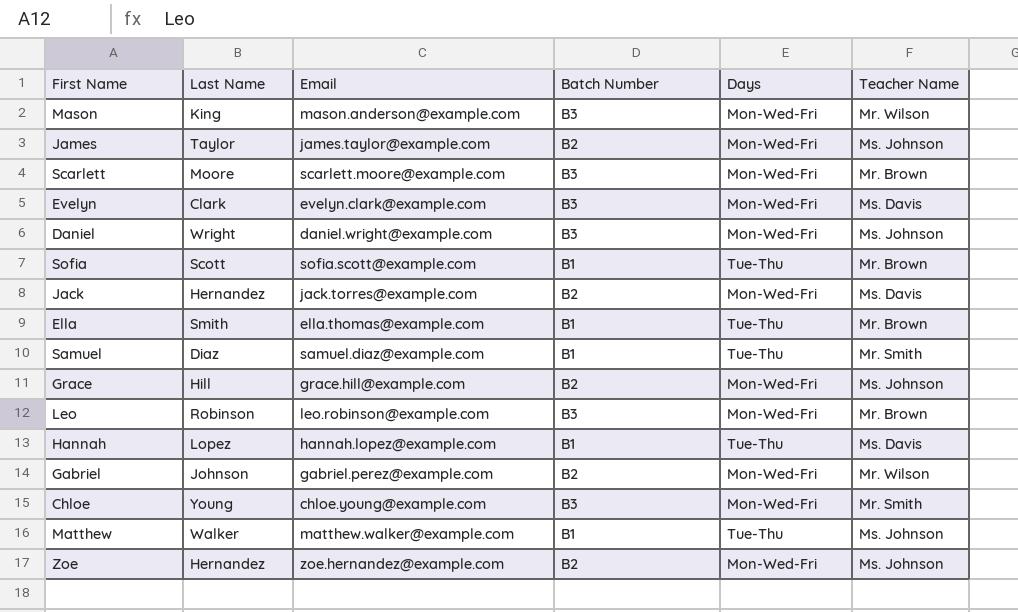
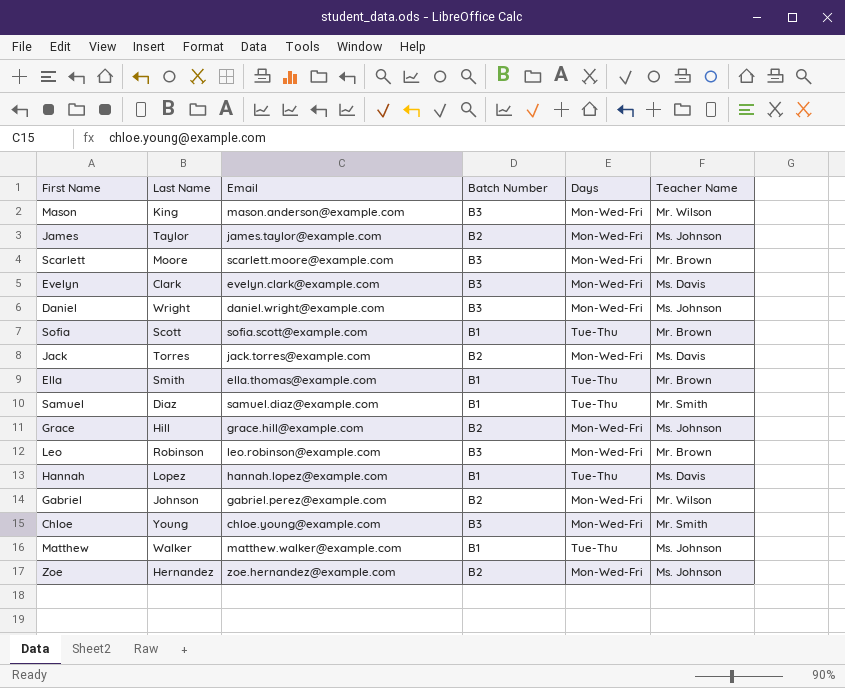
Jack | Last Name: Hernandez -> Torres

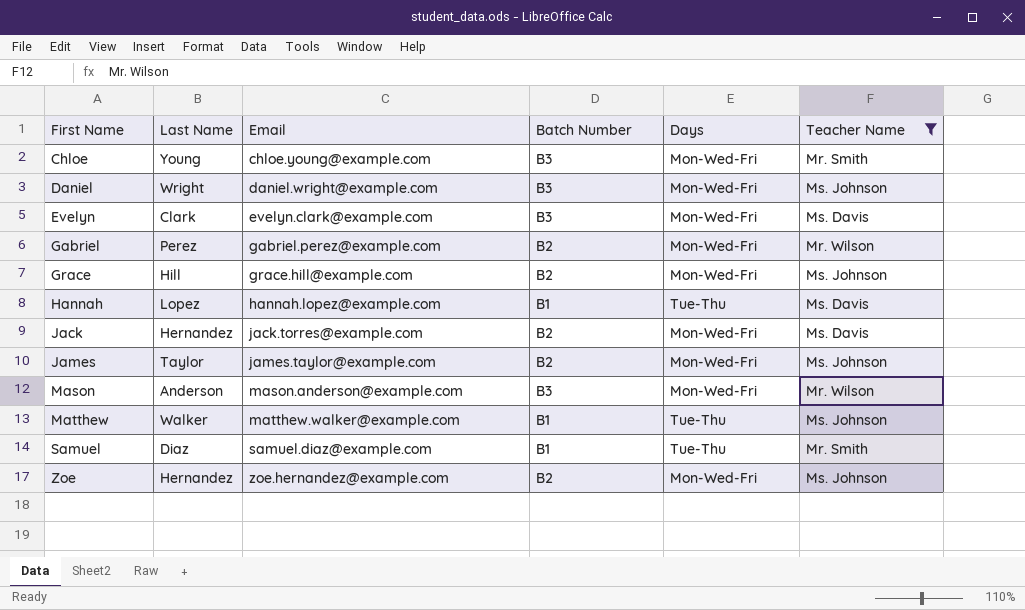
filter: none -> Teacher Name != Mr. Brown
row order: none -> First Name ascending
Gabriel | Last Name: Johnson -> Perez
Jack | Last Name: Torres -> Hernandez
Mason | Last Name: King -> Anderson

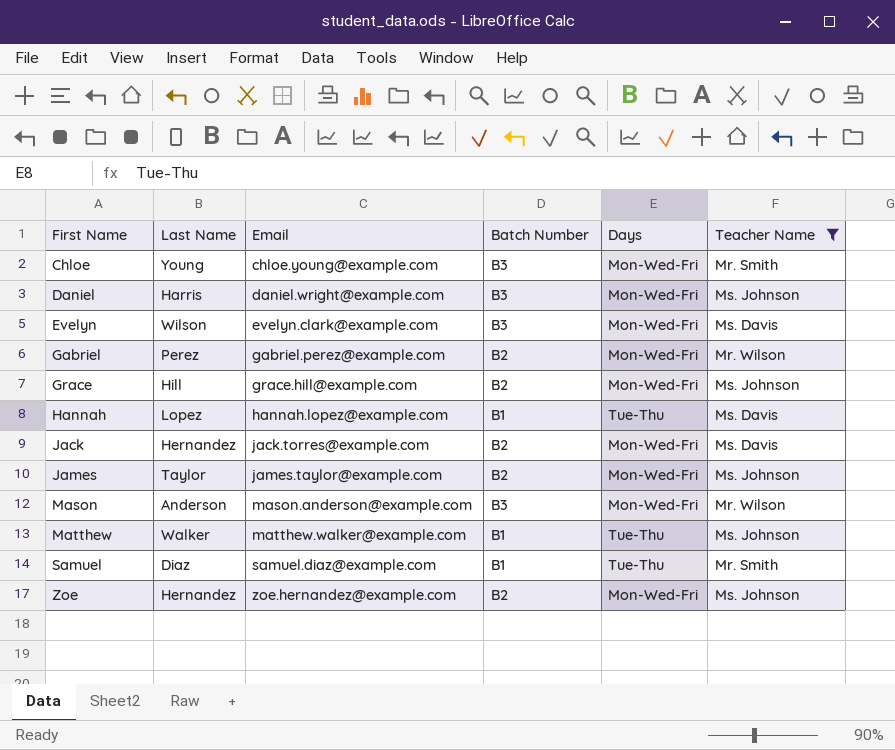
Daniel | Last Name: Wright -> Harris
Evelyn | Last Name: Clark -> Wilson

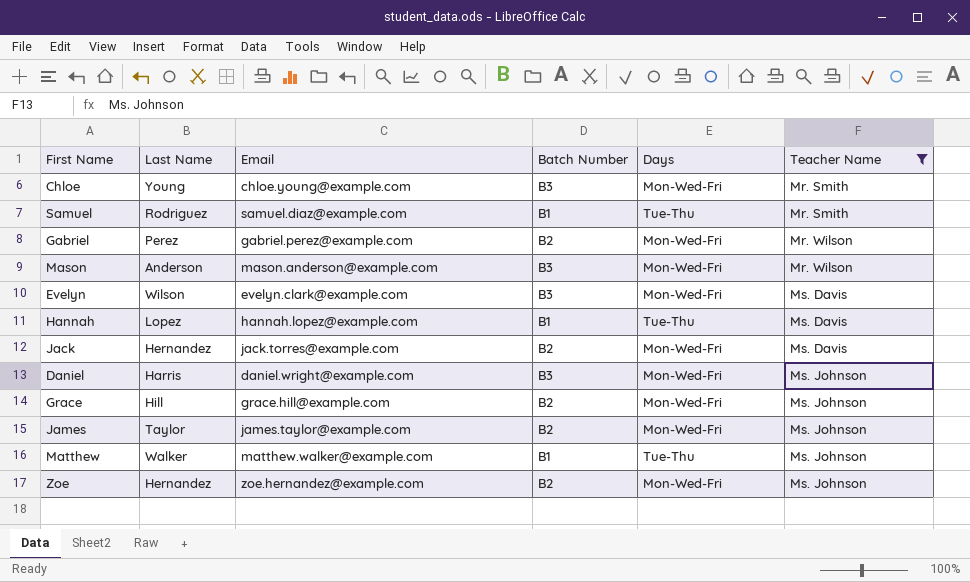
row order: First Name ascending -> Teacher Name ascending
Samuel | Last Name: Diaz -> Rodriguez

